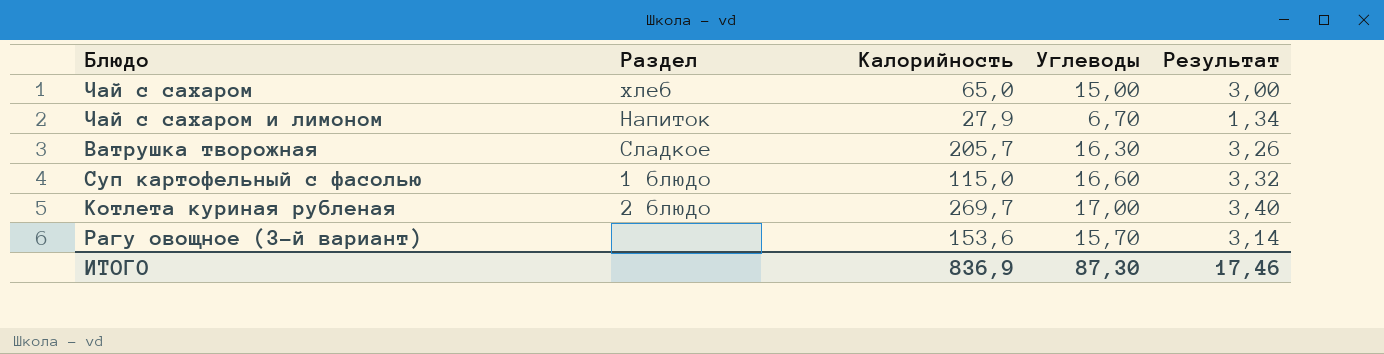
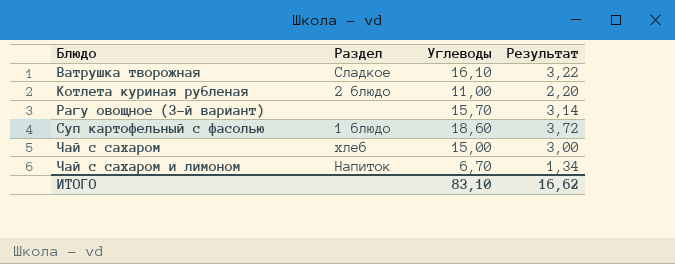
row order: none -> Блюдо ascending
column Калорийность | position: 3 -> none
Ватрушка творожная | Углеводы: 16,30 -> 16,10
Ватрушка творожная | Результат: 3,26 -> 3,22
Котлета куриная рубленая | Углеводы: 17,00 -> 11,00
Котлета куриная рубленая | Результат: 3,40 -> 2,20
Суп картофельный с фасолью | Углеводы: 16,60 -> 18,60
Суп картофельный с фасолью | Результат: 3,32 -> 3,72
ИТОГО | Углеводы: 87,30 -> 83,10
ИТОГО | Результат: 17,46 -> 16,62

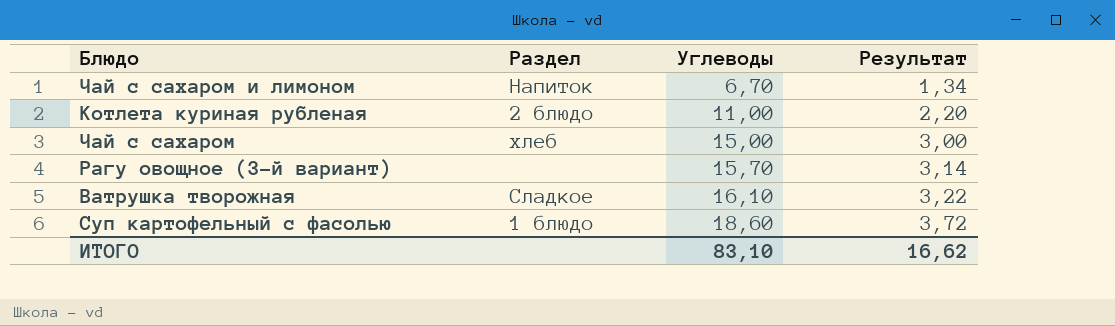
row order: Блюдо ascending -> Углеводы ascending

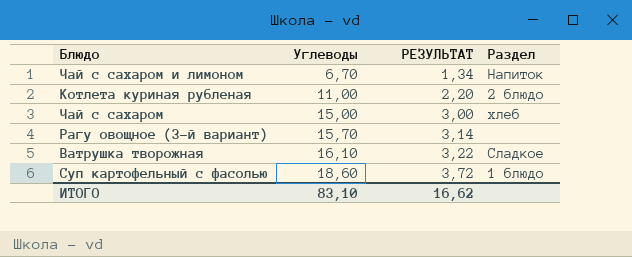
column name: Результат -> РЕЗУЛЬТАТ
column Раздел | position: 2 -> 4

